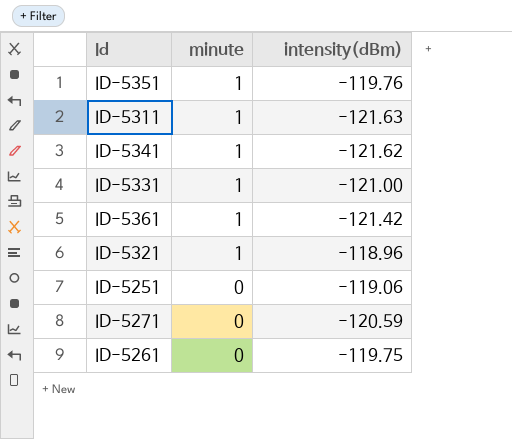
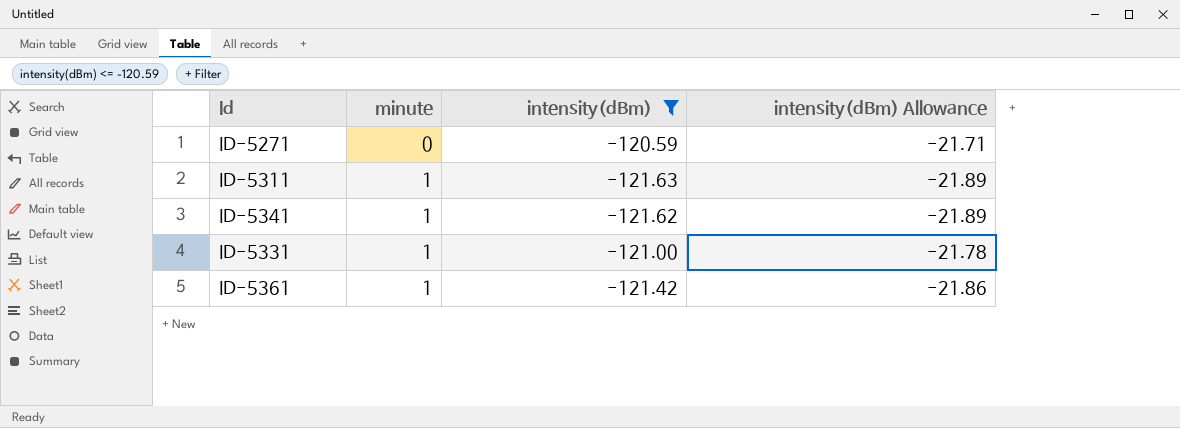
filter: none -> intensity(dBm) <= -120.59
row order: minute descending -> minute ascending
column intensity(dBm) Allowance | formula: none -> [intensity(dBm)] * 0.18

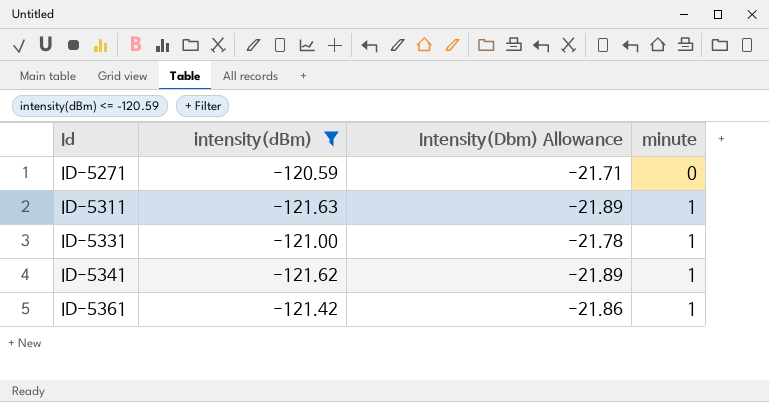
row order: minute ascending -> Id ascending
column name: intensity(dBm) Allowance -> Intensity(Dbm) Allowance
column minute | position: 2 -> 4

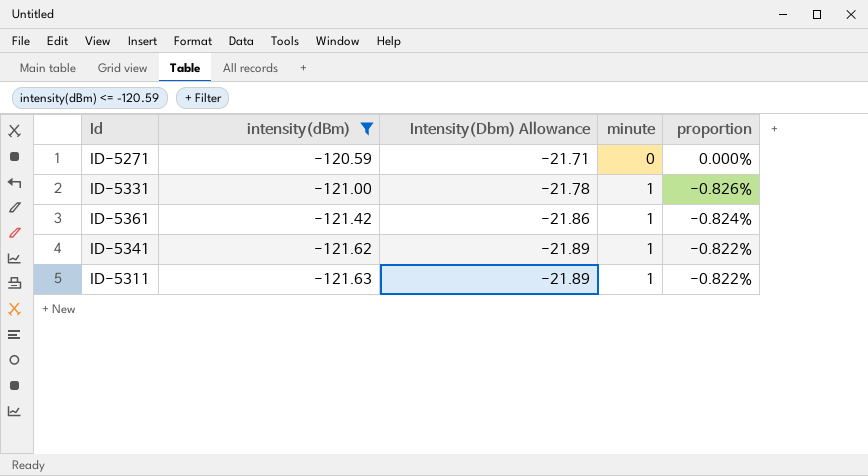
row order: Id ascending -> intensity(dBm) descending
column proportion | formula: none -> [minute] / [intensity(dBm)]

